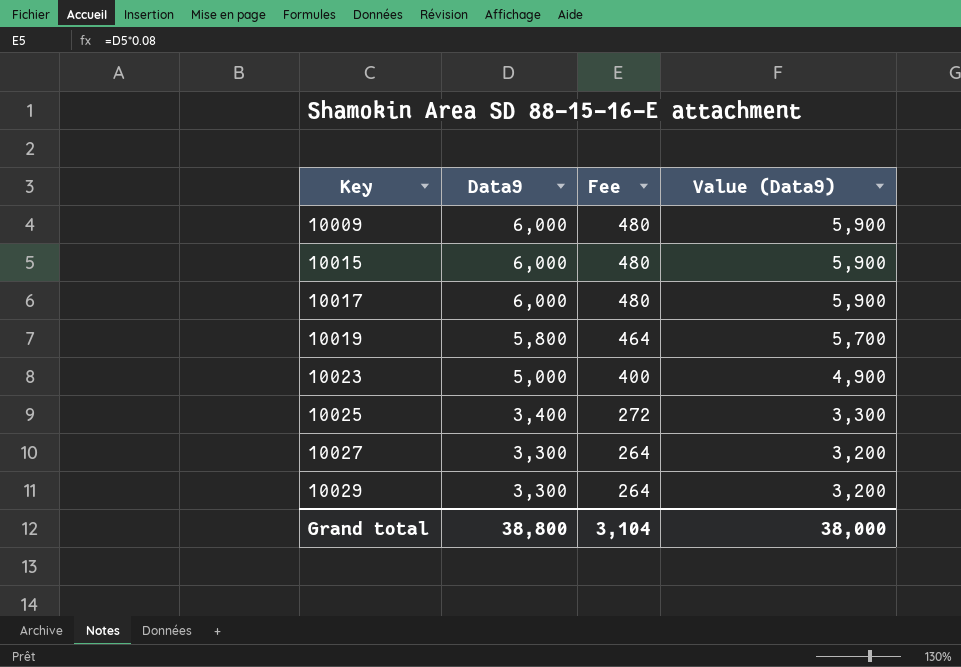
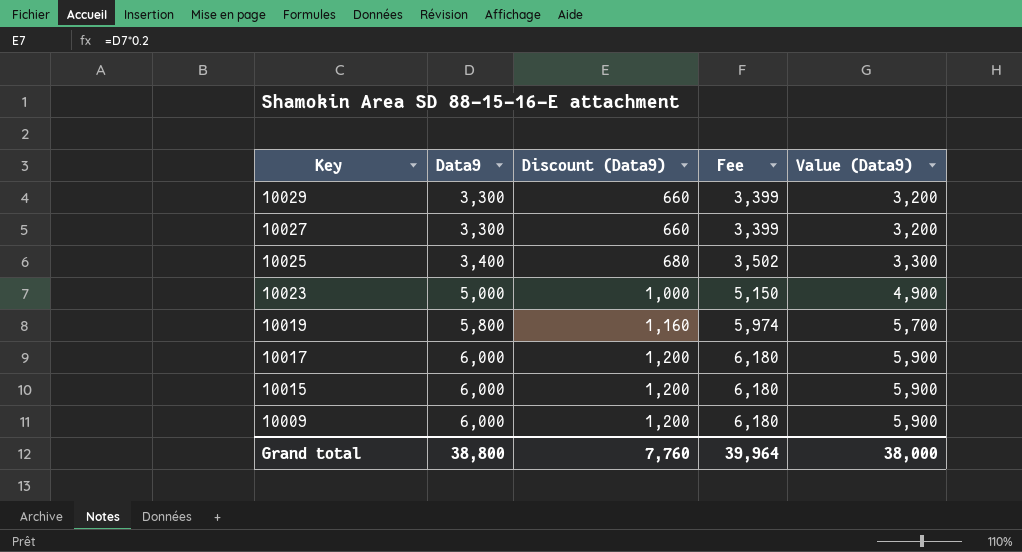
row order: Key ascending -> Key descending
column Discount (Data9) | formula: none -> [Data9] * 0.2
column Fee | formula: [Data9] * 0.08 -> [Data9] * 1.03
Grand total | Fee: 3,104 -> 39,964

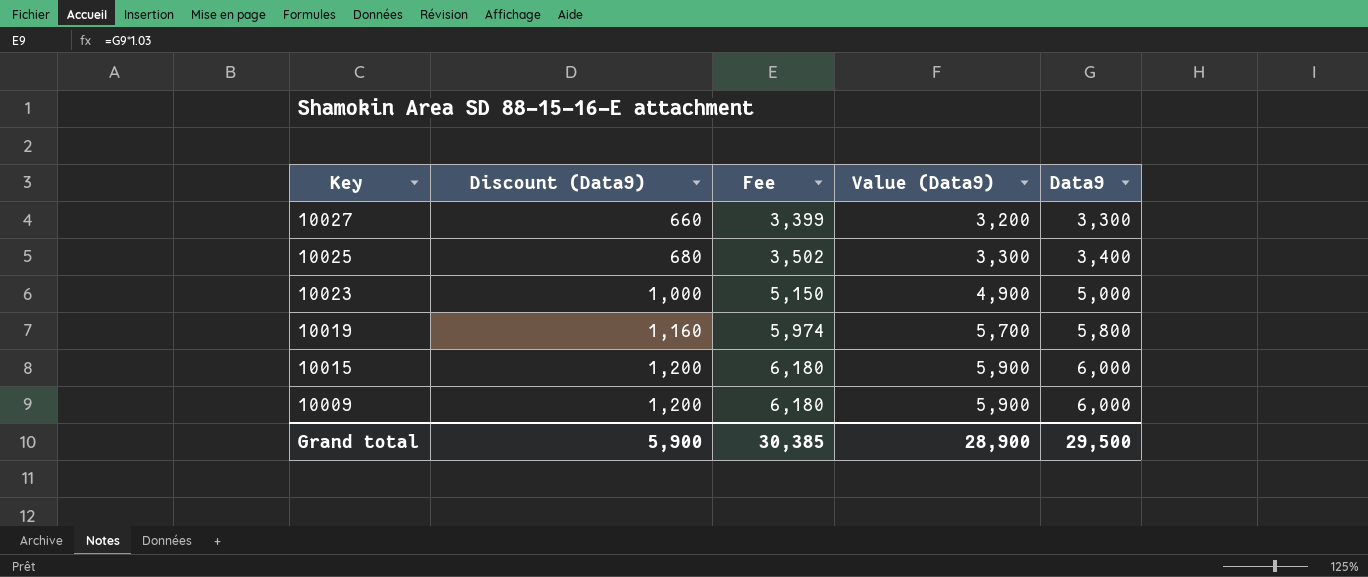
column Data9 | position: 2 -> 5
row 10029: 3,300 | 660 | 3,399 | 3,200 -> none
row 10017: 6,000 | 1,200 | 6,180 | 5,900 -> none
Grand total | Discount (Data9): 7,760 -> 5,900
Grand total | Fee: 39,964 -> 30,385
Grand total | Value (Data9): 38,000 -> 28,900
Grand total | Data9: 38,800 -> 29,500

